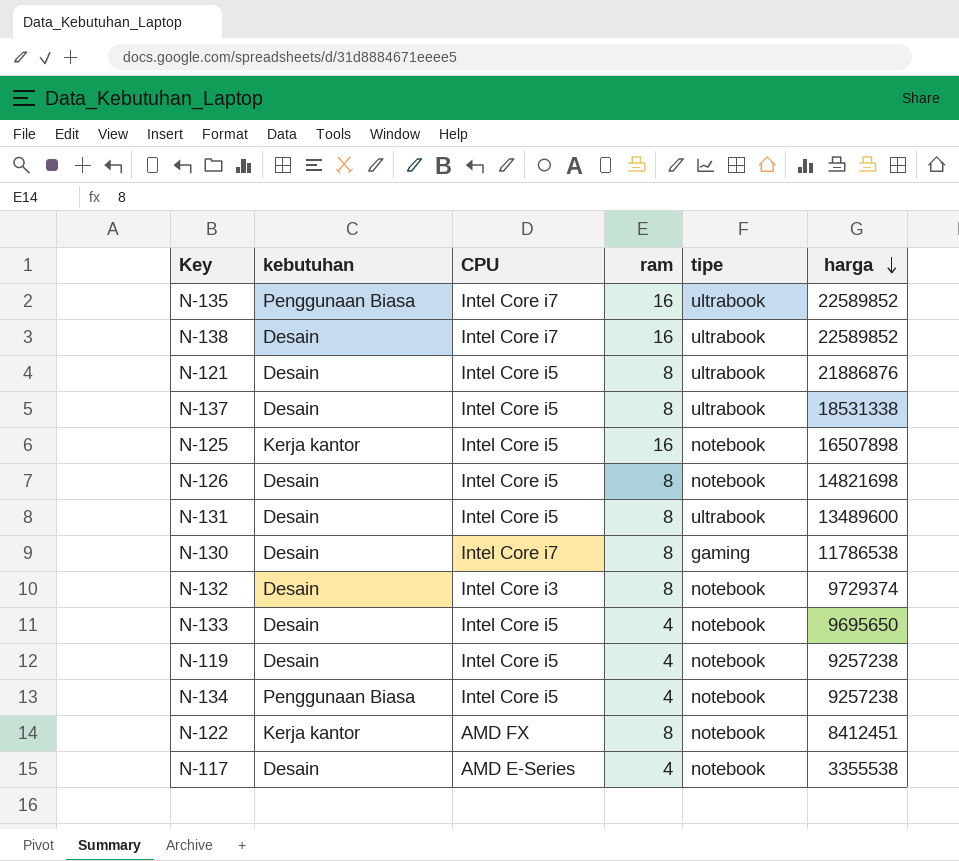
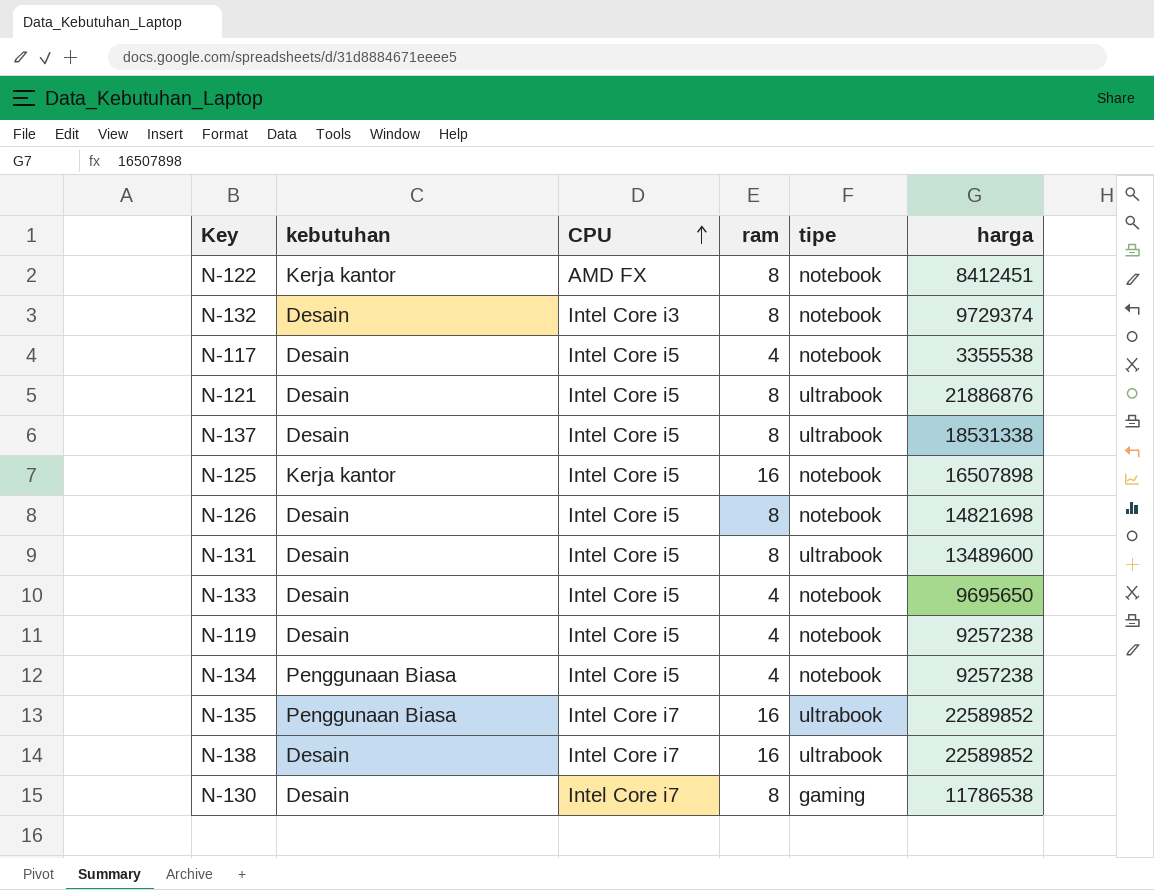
row order: harga descending -> CPU ascending
N-117 | CPU: AMD E-Series -> Intel Core i5

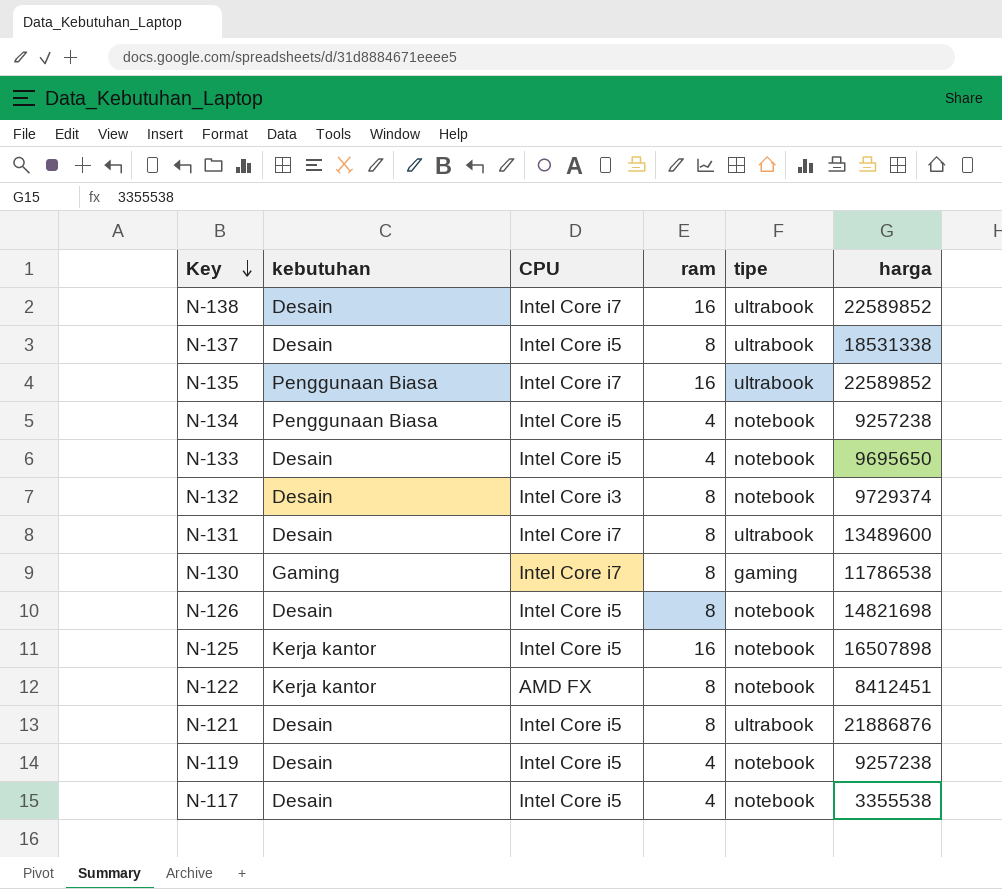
row order: CPU ascending -> Key descending
N-131 | CPU: Intel Core i5 -> Intel Core i7
N-130 | kebutuhan: Desain -> Gaming

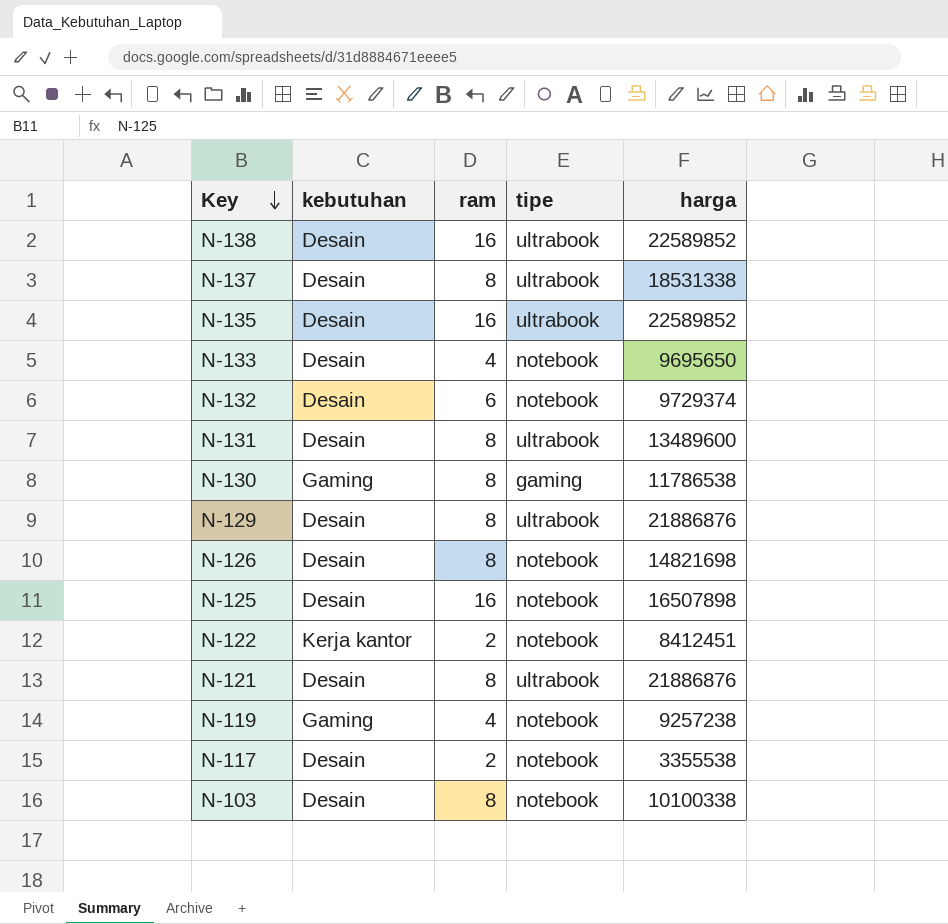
column CPU | position: 3 -> none
row N-134: Penggunaan Biasa | Intel Core i5 | 4 | notebook | 9257238 -> none
N-135 | kebutuhan: Penggunaan Biasa -> Desain
N-132 | ram: 8 -> 6
row N-129: none -> Desain | 8 | ultrabook | 21886876
N-125 | kebutuhan: Kerja kantor -> Desain
N-122 | ram: 8 -> 2
N-119 | kebutuhan: Desain -> Gaming
N-117 | ram: 4 -> 2
row N-103: none -> Desain | 8 | notebook | 10100338

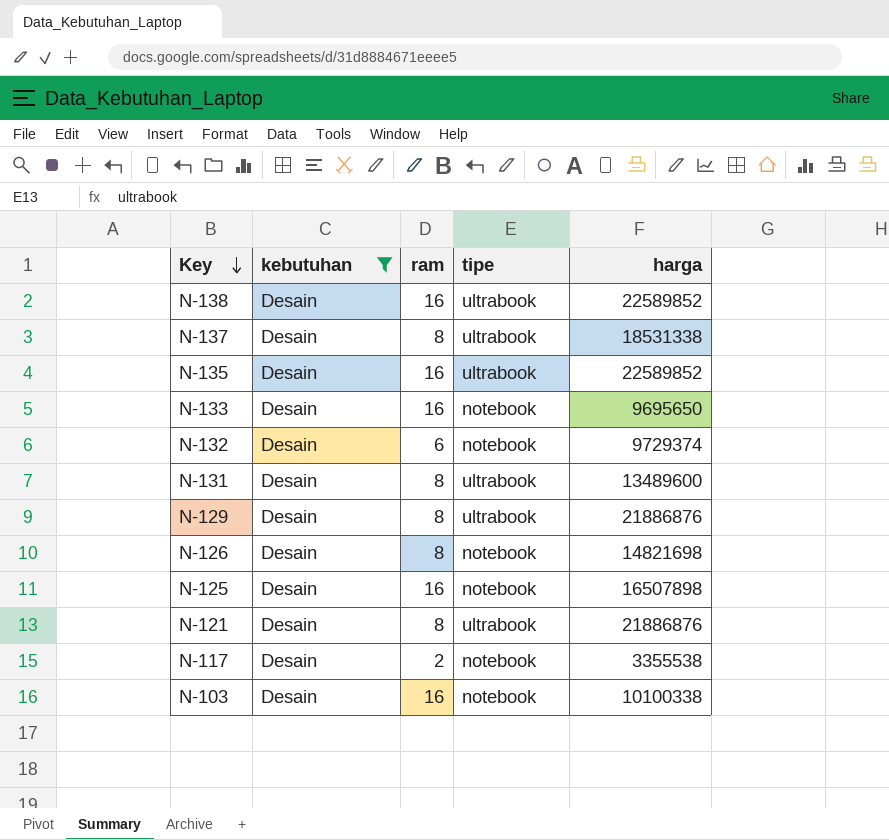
filter: none -> kebutuhan = Desain
N-133 | ram: 4 -> 16
N-103 | ram: 8 -> 16

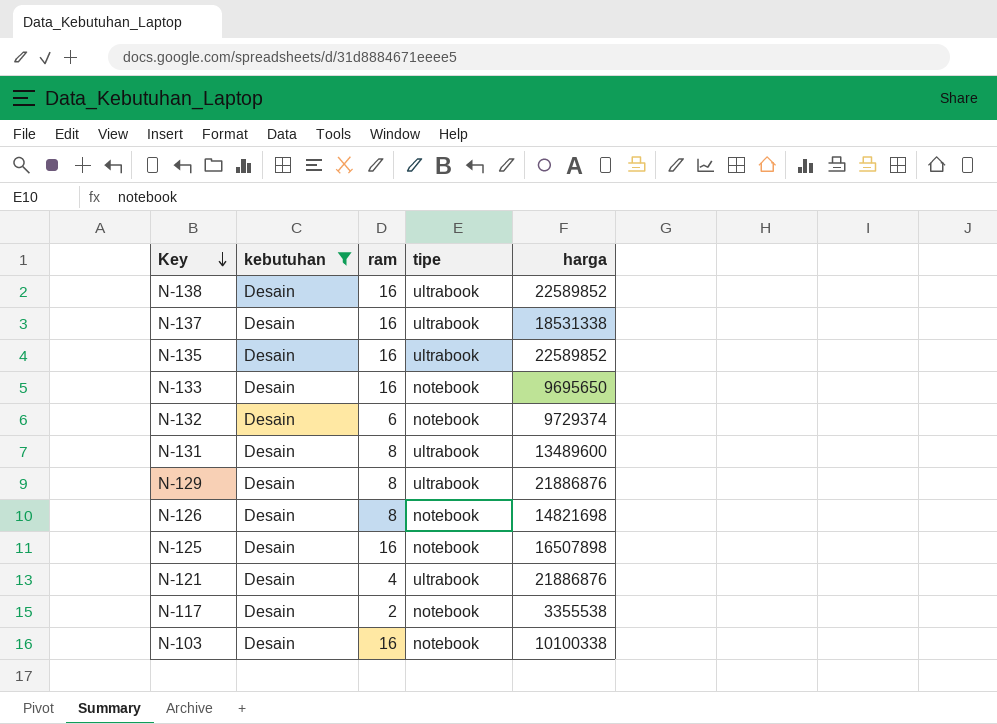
N-137 | ram: 8 -> 16
N-121 | ram: 8 -> 4

